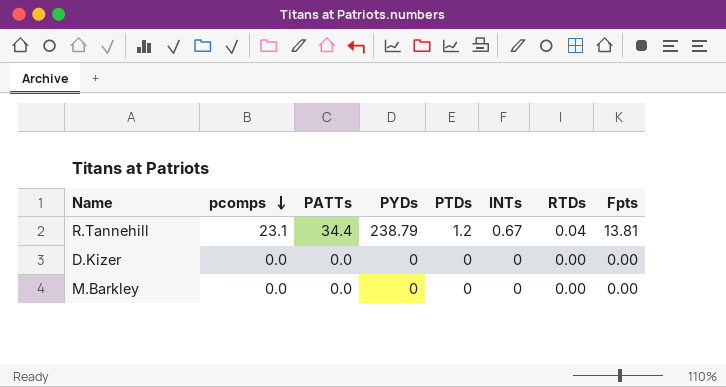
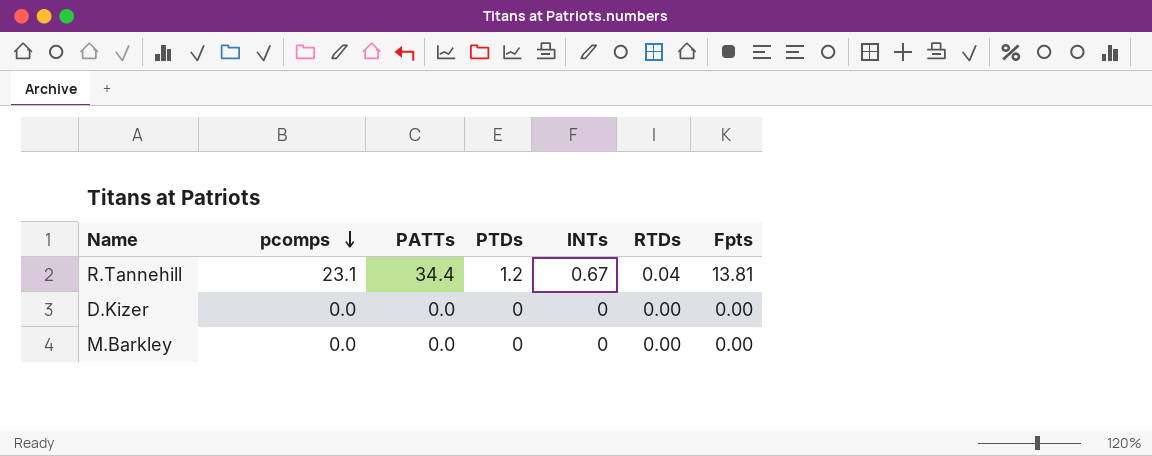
column PYDs | position: 4 -> none

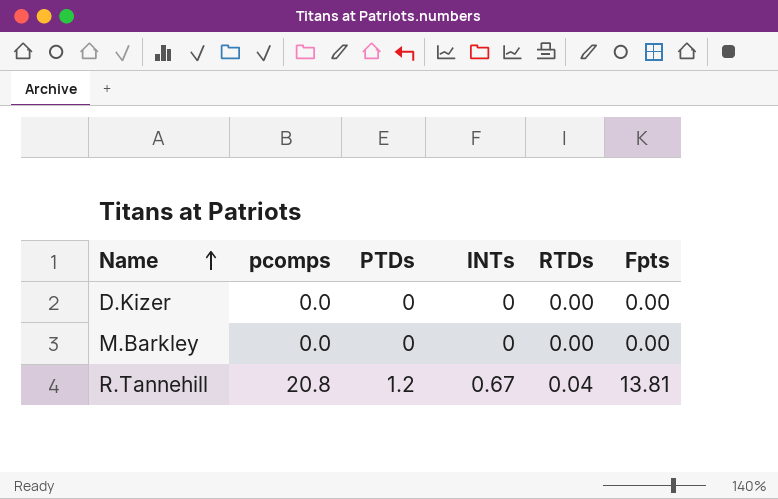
row order: pcomps descending -> Name ascending
column PATTs | position: 3 -> none
R.Tannehill | pcomps: 23.1 -> 20.8

